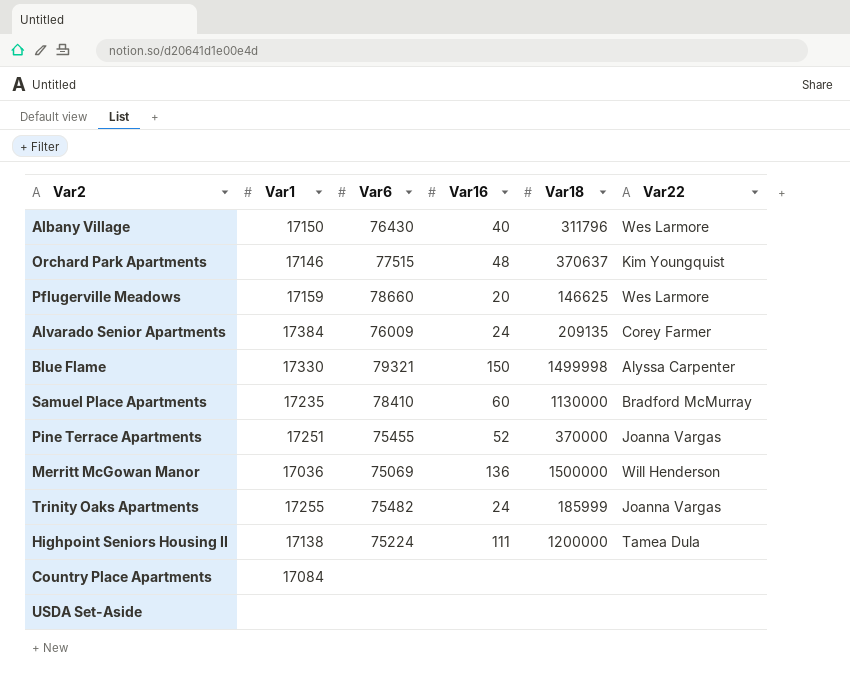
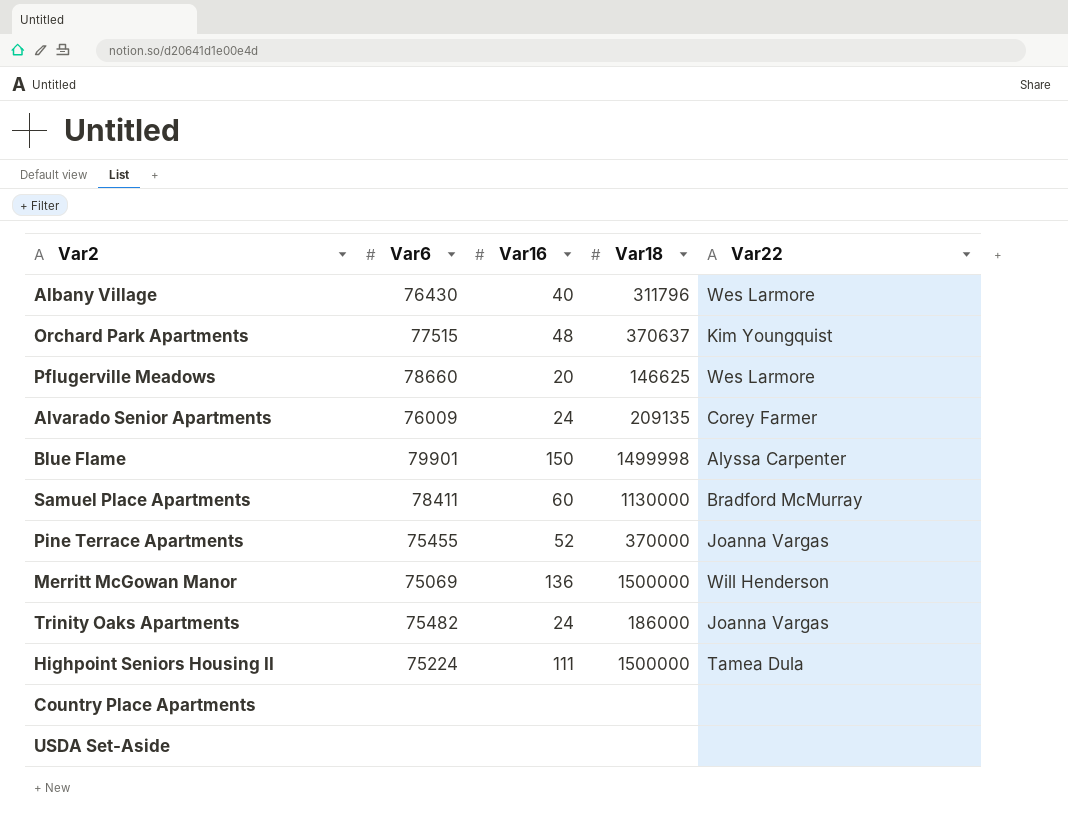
column Var1 | position: 2 -> none
Blue Flame | Var6: 79321 -> 79901
Samuel Place Apartments | Var6: 78410 -> 78411
Trinity Oaks Apartments | Var18: 185999 -> 186000
Highpoint Seniors Housing II | Var18: 1200000 -> 1500000

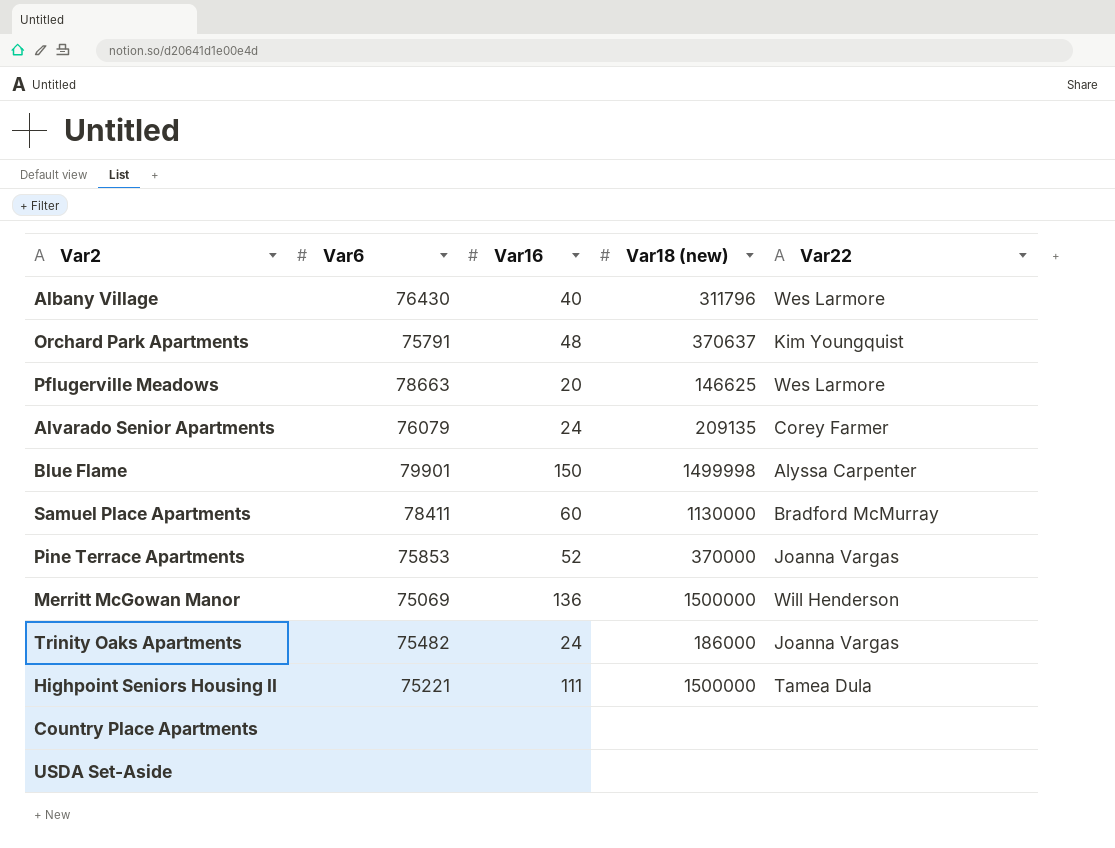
column name: Var18 -> Var18 (new)
Orchard Park Apartments | Var6: 77515 -> 75791
Pflugerville Meadows | Var6: 78660 -> 78663
Alvarado Senior Apartments | Var6: 76009 -> 76079
Pine Terrace Apartments | Var6: 75455 -> 75853
Highpoint Seniors Housing II | Var6: 75224 -> 75221

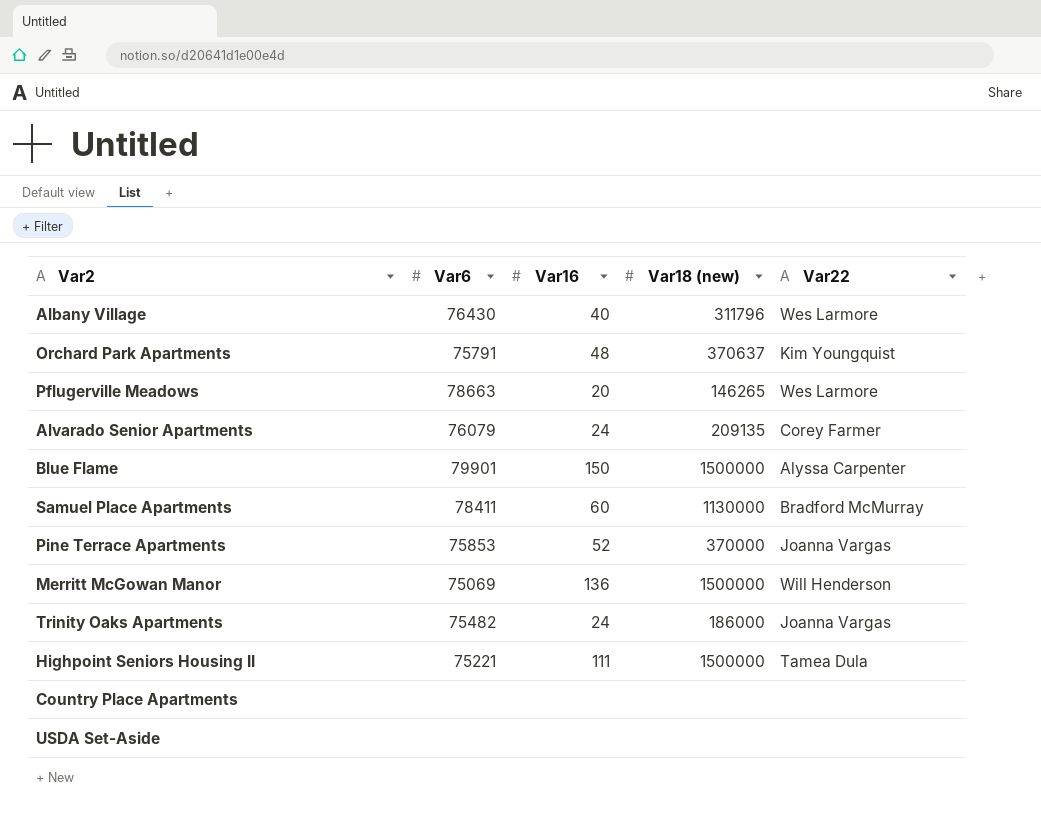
Pflugerville Meadows | Var18 (new): 146625 -> 146265
Blue Flame | Var18 (new): 1499998 -> 1500000

